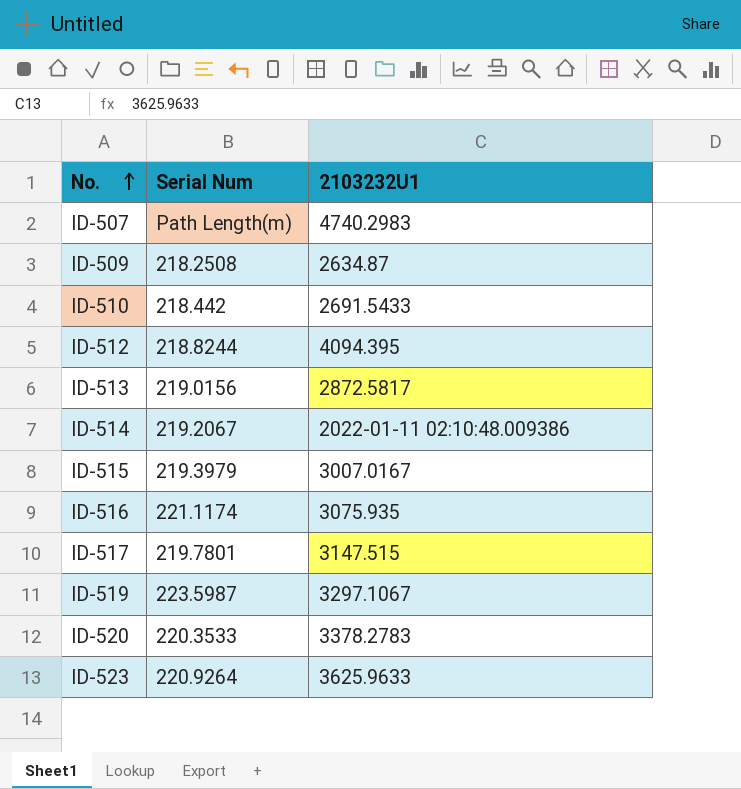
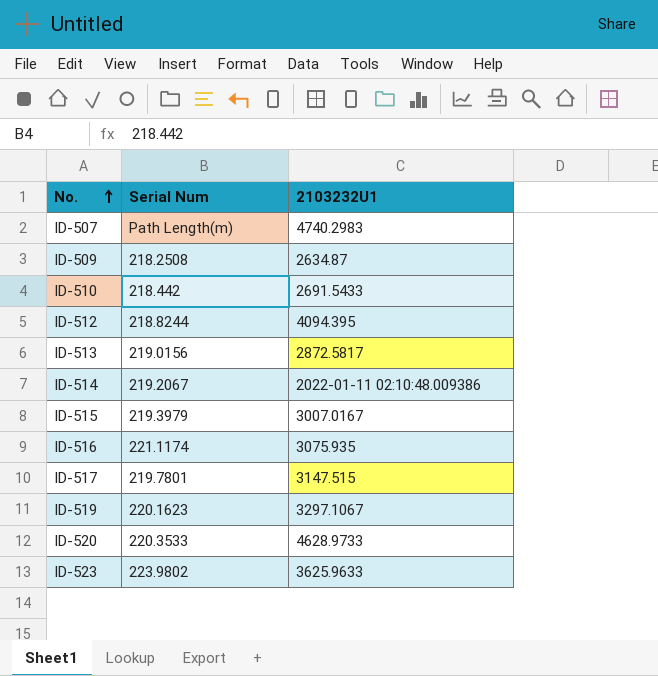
ID-519 | Serial Num: 223.5987 -> 220.1623
ID-520 | 2103232U1: 3378.2783 -> 4628.9733
ID-523 | Serial Num: 220.9264 -> 223.9802

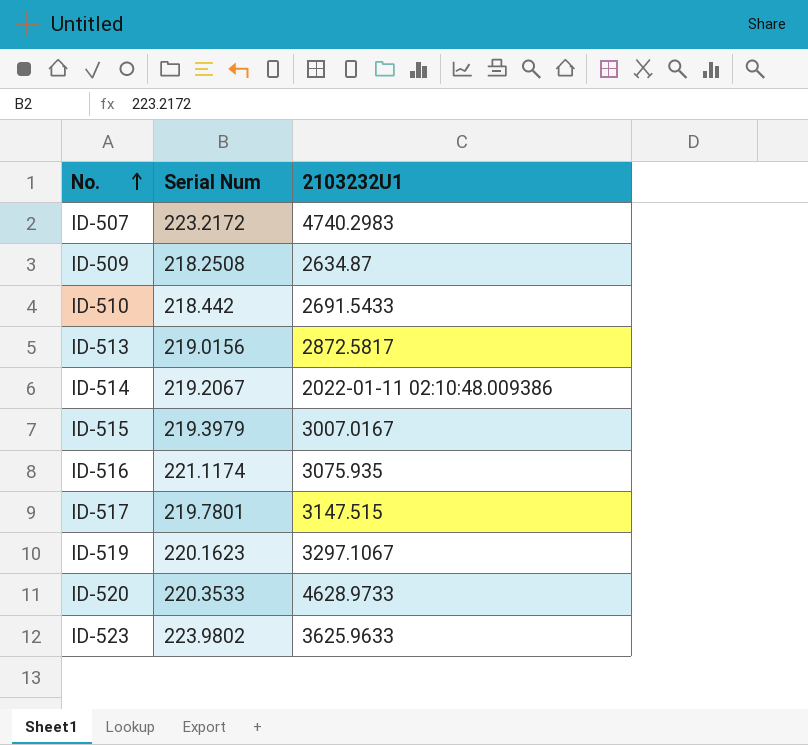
row ID-512: 218.8244 | 4094.395 -> none
ID-507 | Serial Num: Path Length(m) -> 223.2172

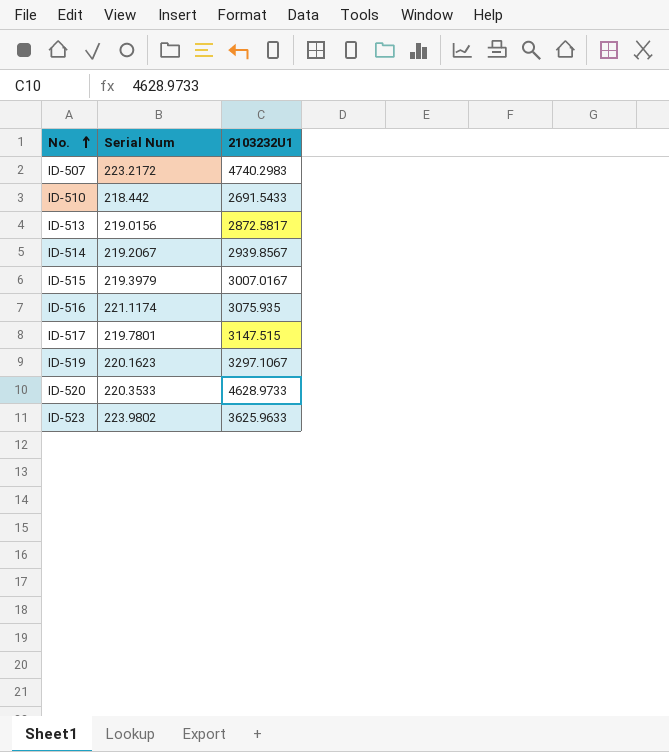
row ID-509: 218.2508 | 2634.87 -> none
ID-514 | 2103232U1: 2022-01-11 02:10:48.009386 -> 2939.8567

